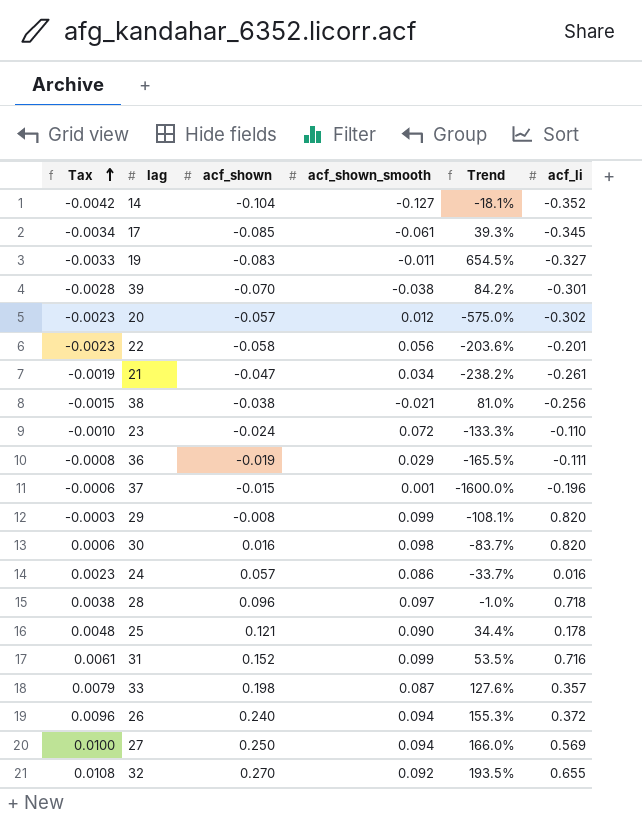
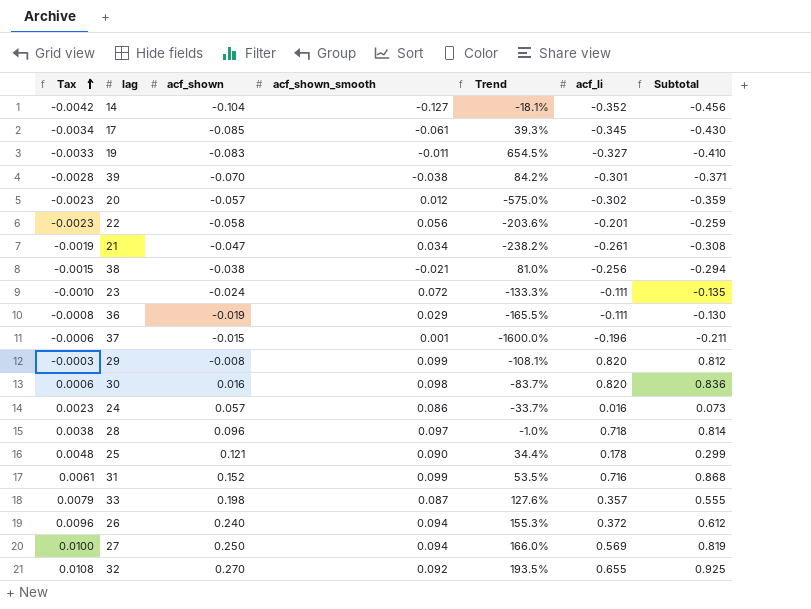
column Subtotal | formula: none -> [acf_shown] + [acf_li]
23 | acf_li: -0.110 -> -0.111

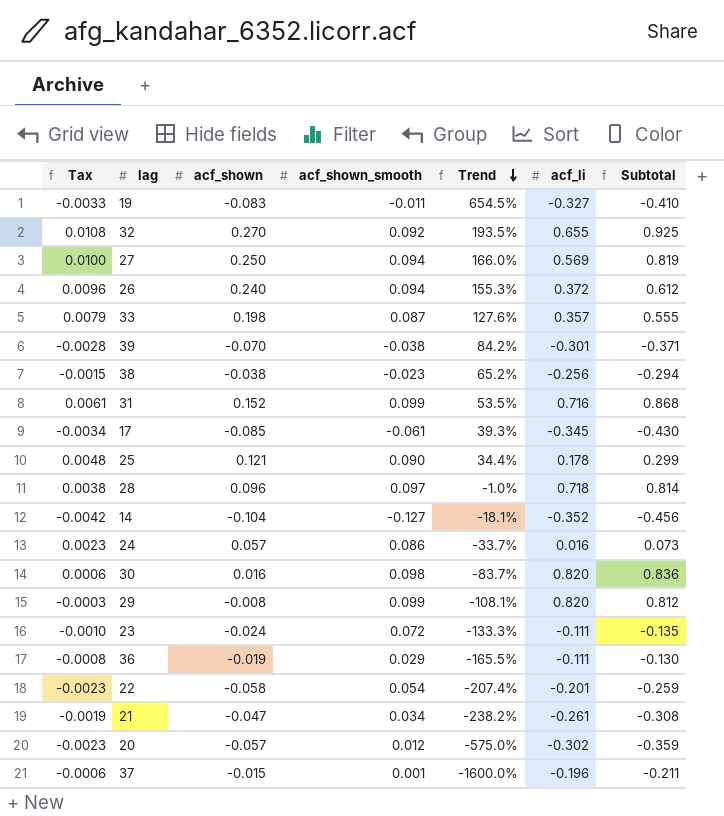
row order: Tax ascending -> Trend descending
38 | acf_shown_smooth: -0.021 -> -0.023
38 | Trend: 81.0% -> 65.2%
22 | acf_shown_smooth: 0.056 -> 0.054
22 | Trend: -203.6% -> -207.4%

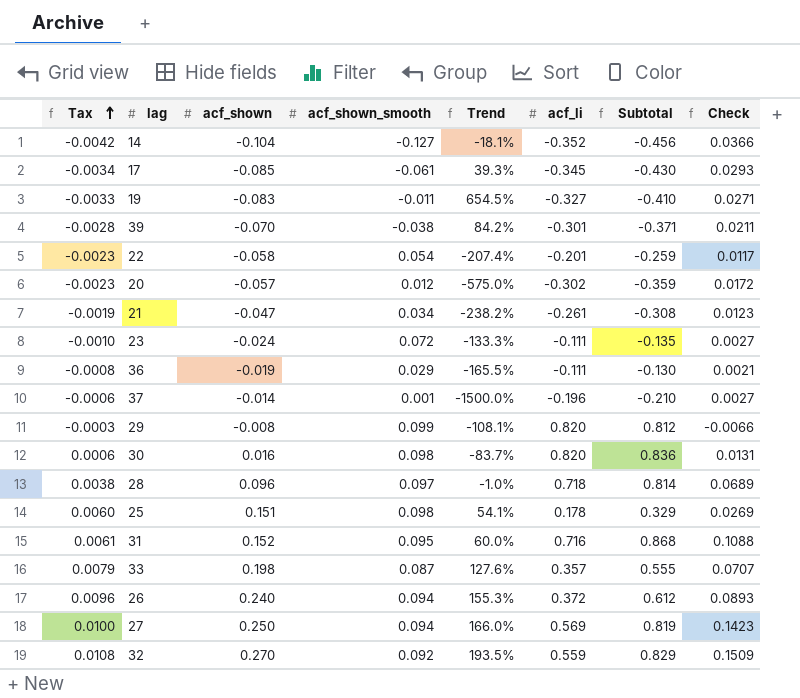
row order: Trend descending -> Tax ascending
column Check | formula: none -> [acf_shown] * [acf_li]
row 38: -0.0015 | -0.038 | -0.023 | 65.2% | -0.256 | -0.294 -> none
row 24: 0.0023 | 0.057 | 0.086 | -33.7% | 0.016 | 0.073 -> none
37 | acf_shown: -0.015 -> -0.014
37 | Trend: -1600.0% -> -1500.0%
37 | Subtotal: -0.211 -> -0.210
25 | Tax: 0.0048 -> 0.0060
25 | acf_shown: 0.121 -> 0.151
25 | acf_shown_smooth: 0.090 -> 0.098
25 | Trend: 34.4% -> 54.1%
25 | Subtotal: 0.299 -> 0.329
31 | acf_shown_smooth: 0.099 -> 0.095
31 | Trend: 53.5% -> 60.0%
32 | acf_li: 0.655 -> 0.559
32 | Subtotal: 0.925 -> 0.829

